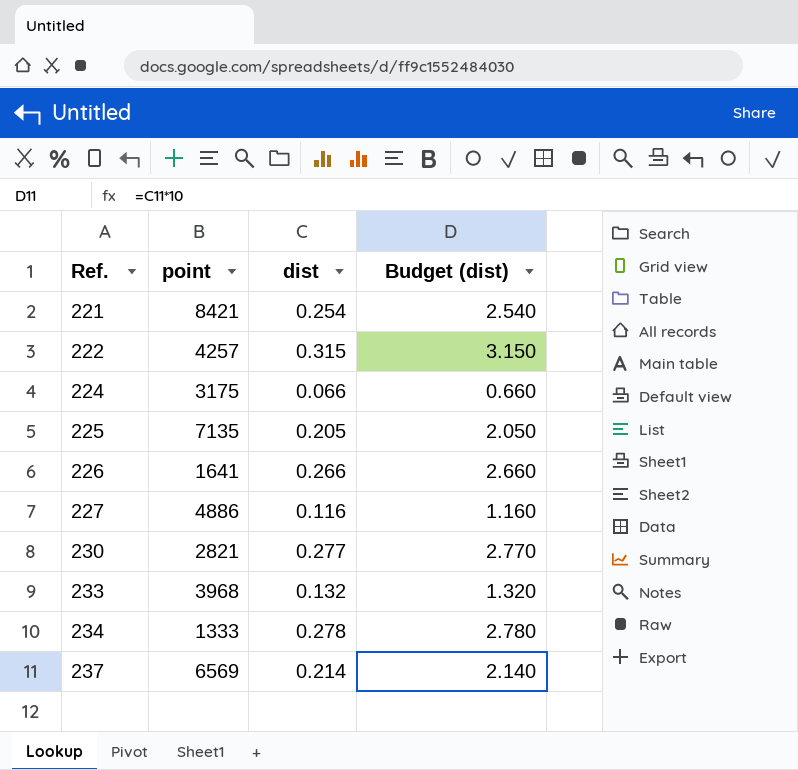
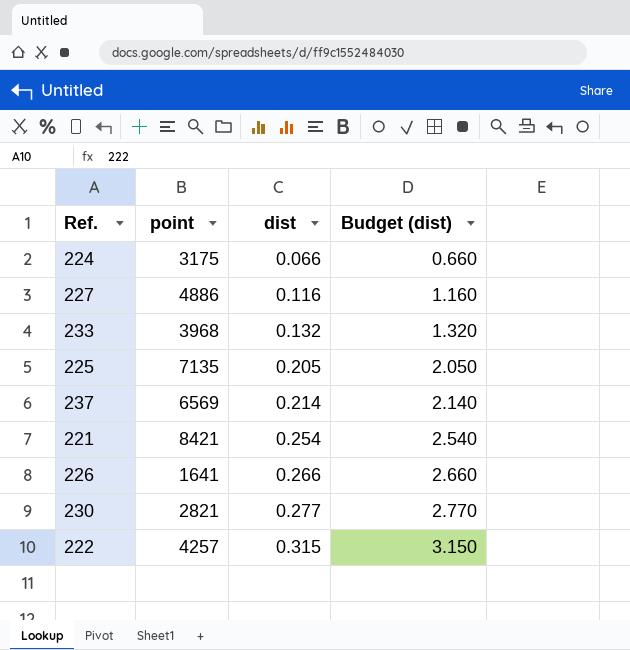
row order: Ref. ascending -> dist ascending
row 234: 1333 | 0.278 | 2.780 -> none

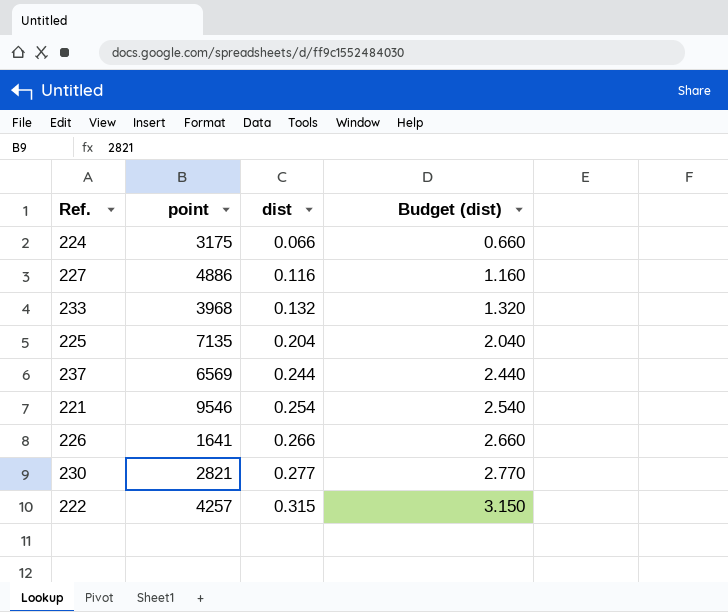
225 | dist: 0.205 -> 0.204
225 | Budget (dist): 2.050 -> 2.040
237 | dist: 0.214 -> 0.244
237 | Budget (dist): 2.140 -> 2.440
221 | point: 8421 -> 9546

